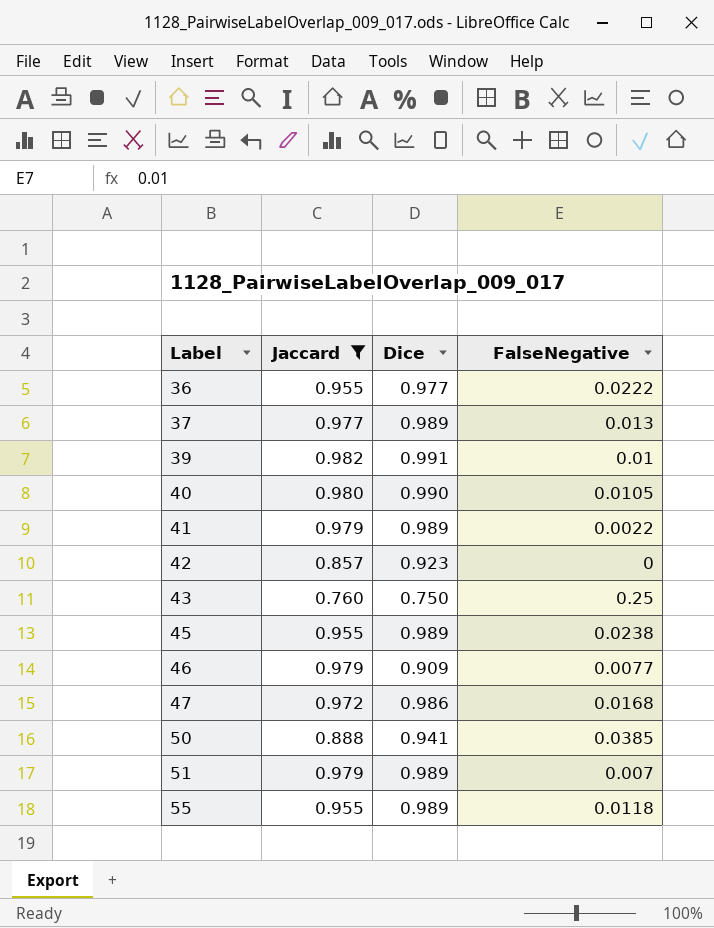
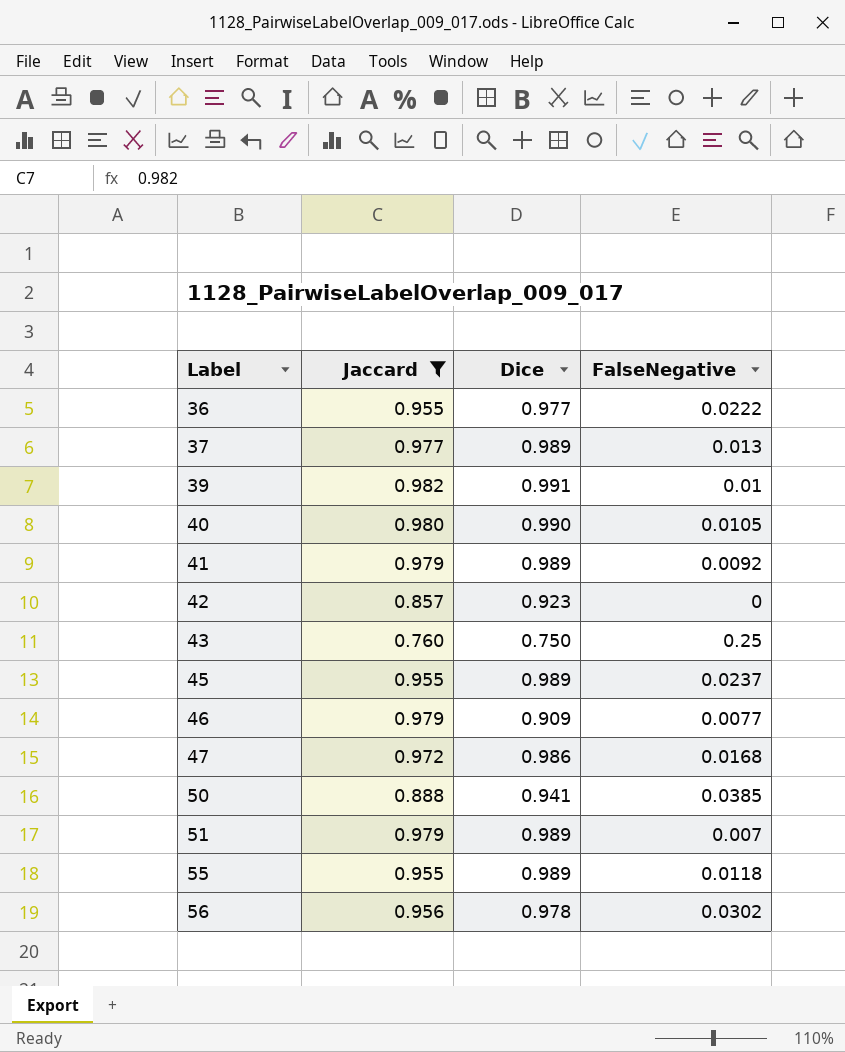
41 | FalseNegative: 0.0022 -> 0.0092
45 | FalseNegative: 0.0238 -> 0.0237
row 56: none -> 0.956 | 0.978 | 0.0302

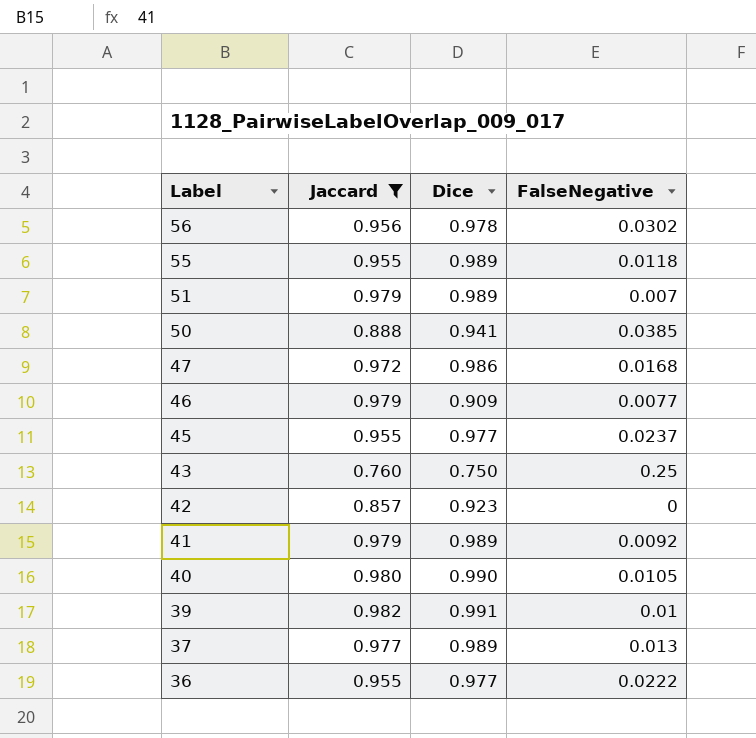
row order: Label ascending -> Label descending
45 | Dice: 0.989 -> 0.977

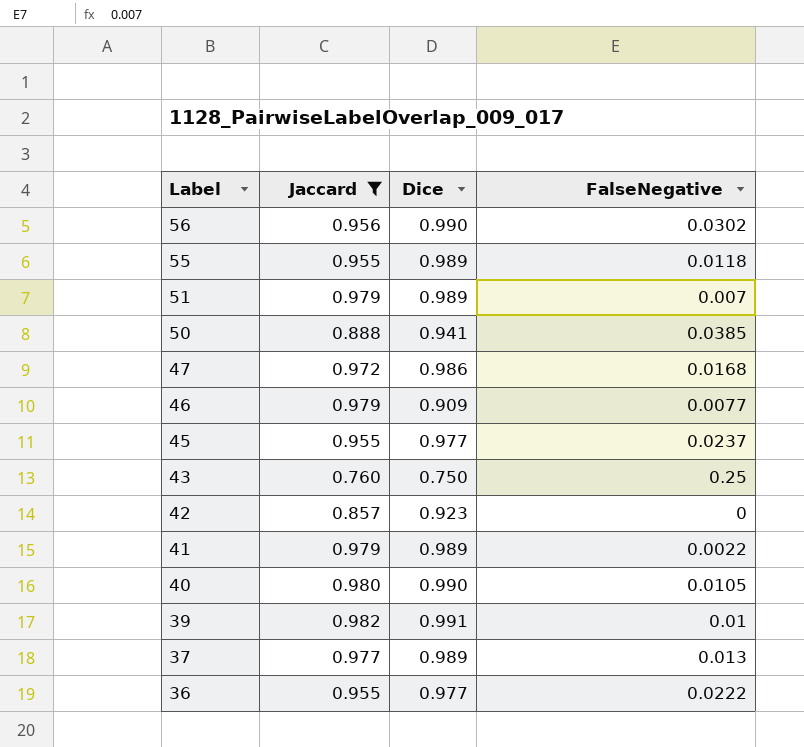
56 | Dice: 0.978 -> 0.990
41 | FalseNegative: 0.0092 -> 0.0022

